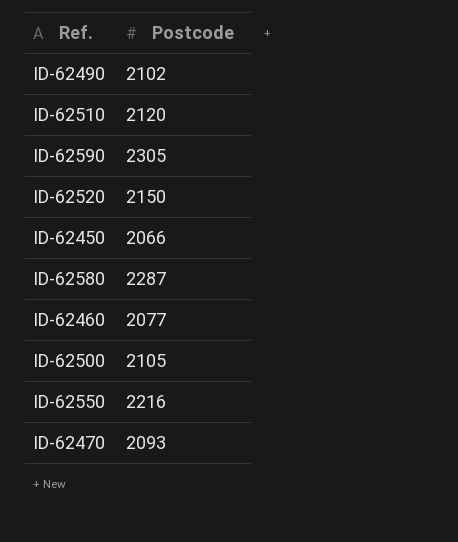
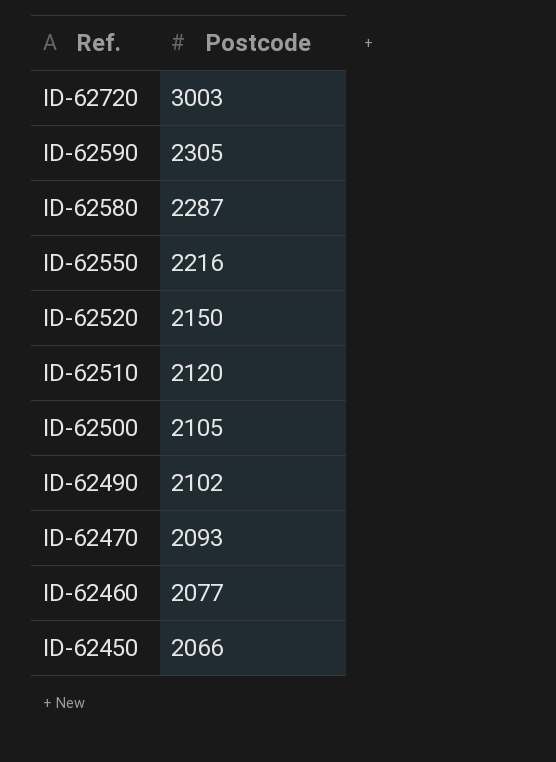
row order: none -> Ref. descending
row ID-62720: none -> 3003

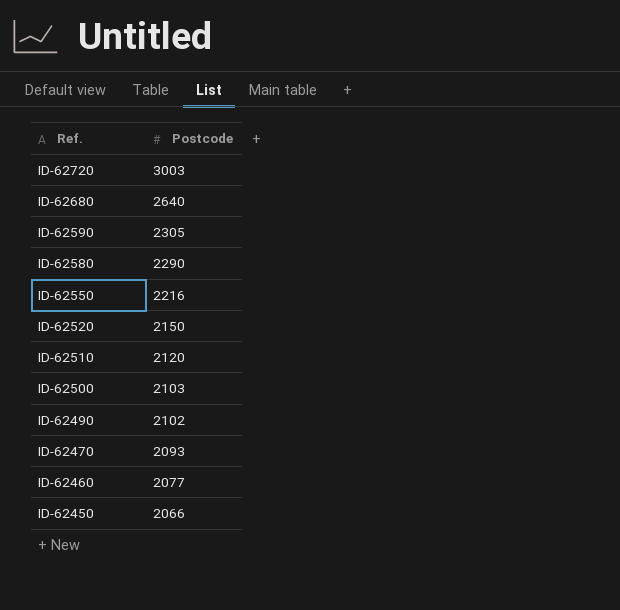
row ID-62680: none -> 2640
ID-62580 | Postcode: 2287 -> 2290
ID-62500 | Postcode: 2105 -> 2103

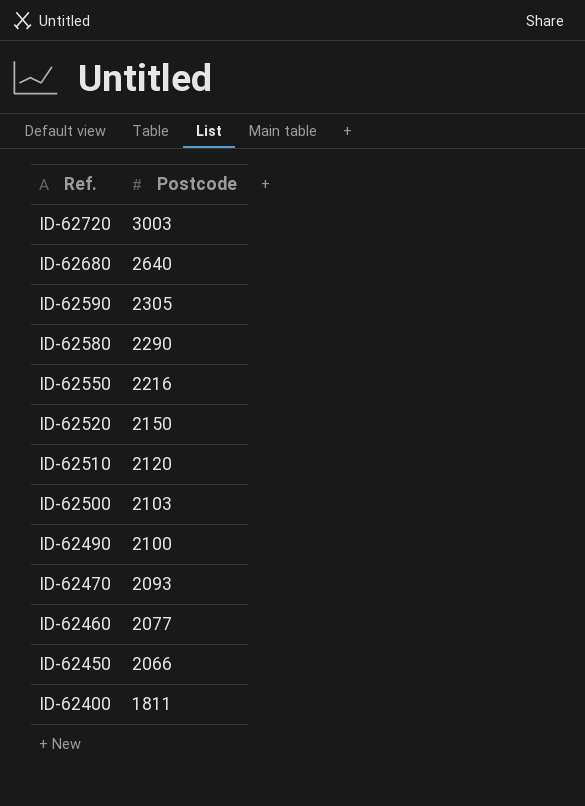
ID-62490 | Postcode: 2102 -> 2100
row ID-62400: none -> 1811

